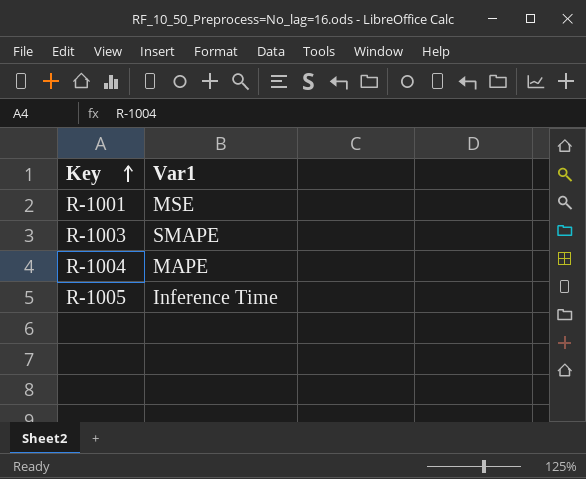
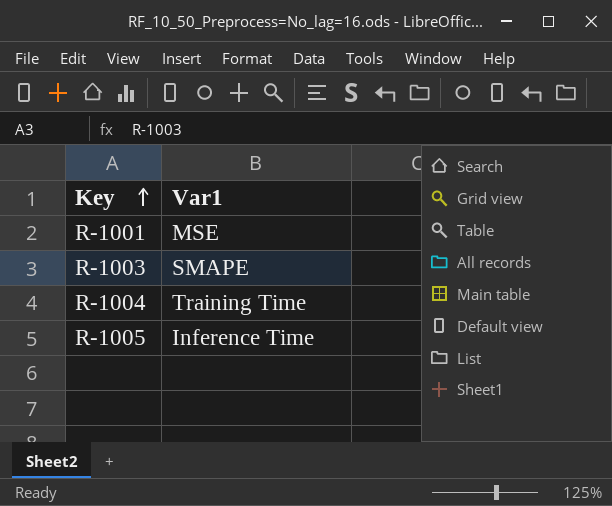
R-1004 | Var1: MAPE -> Training Time

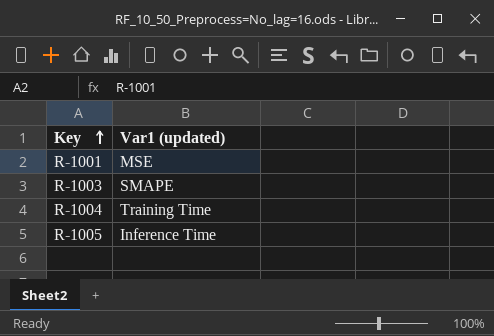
column name: Var1 -> Var1 (updated)

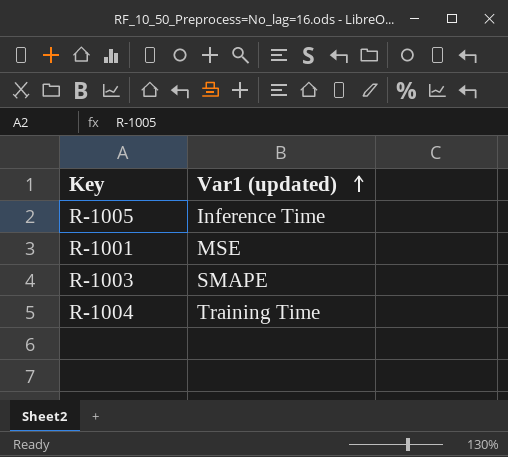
row order: Key ascending -> Var1 (updated) ascending

